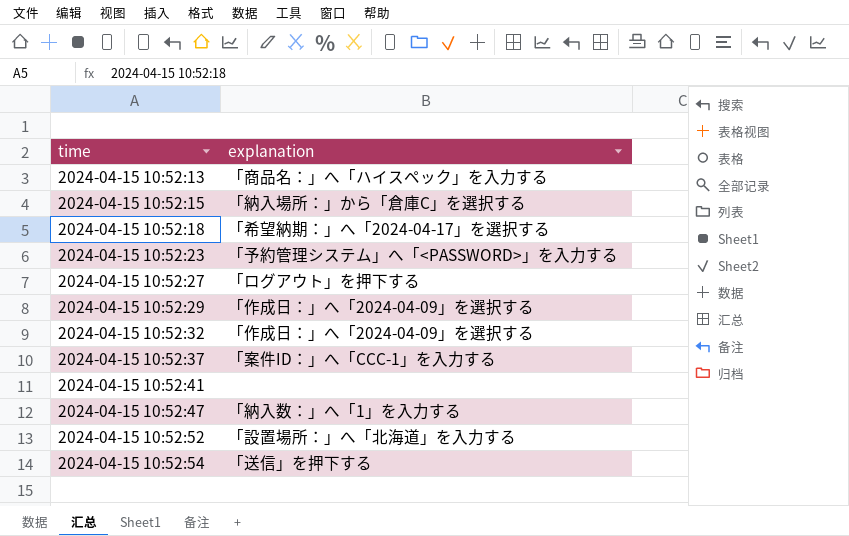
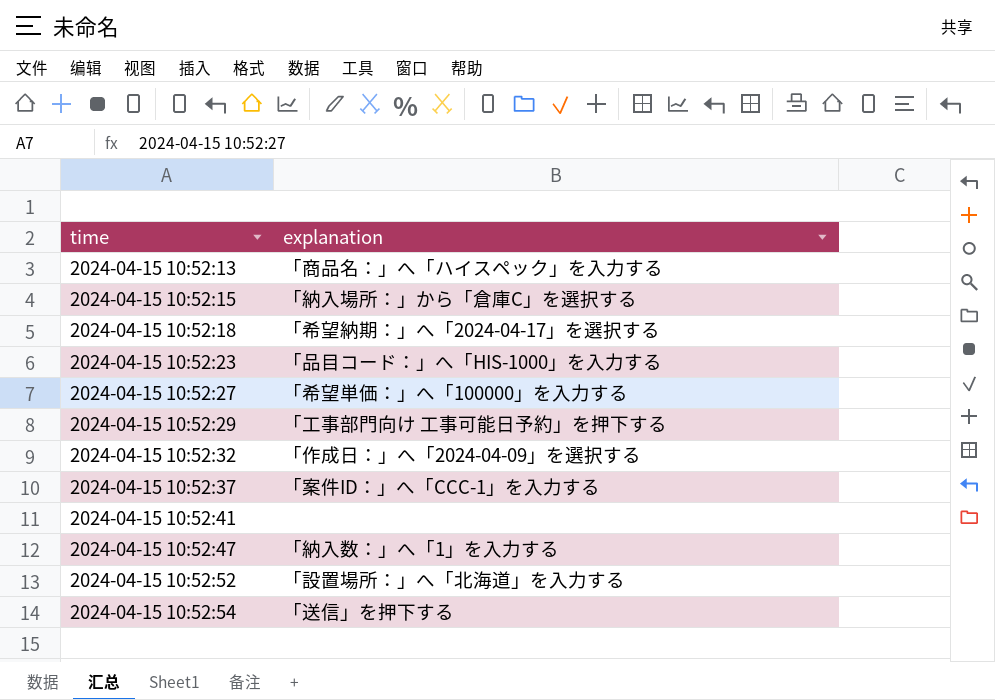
2024-04-15 10:52:23 | explanation: 「予約管理システム」へ「<PASSWORD>」を入力する -> 「品目コード：」へ「HIS-1000」を入力する
2024-04-15 10:52:27 | explanation: 「ログアウト」を押下する -> 「希望単価：」へ「100000」を入力する
2024-04-15 10:52:29 | explanation: 「作成日：」へ「2024-04-09」を選択する -> 「工事部門向け 工事可能日予約」を押下する

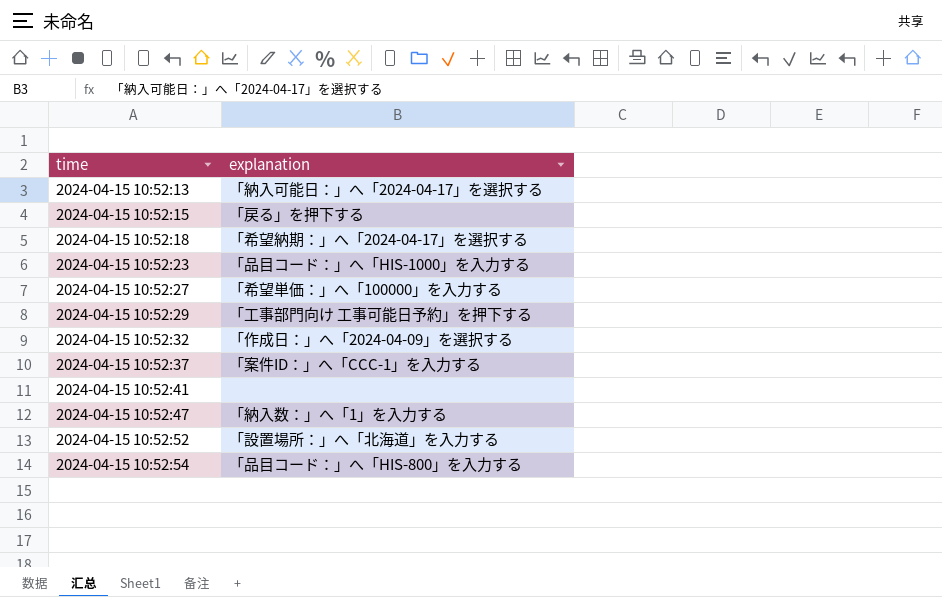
2024-04-15 10:52:13 | explanation: 「商品名：」へ「ハイスペック」を入力する -> 「納入可能日：」へ「2024-04-17」を選択する
2024-04-15 10:52:15 | explanation: 「納入場所：」から「倉庫C」を選択する -> 「戻る」を押下する
2024-04-15 10:52:54 | explanation: 「送信」を押下する -> 「品目コード：」へ「HIS-800」を入力する

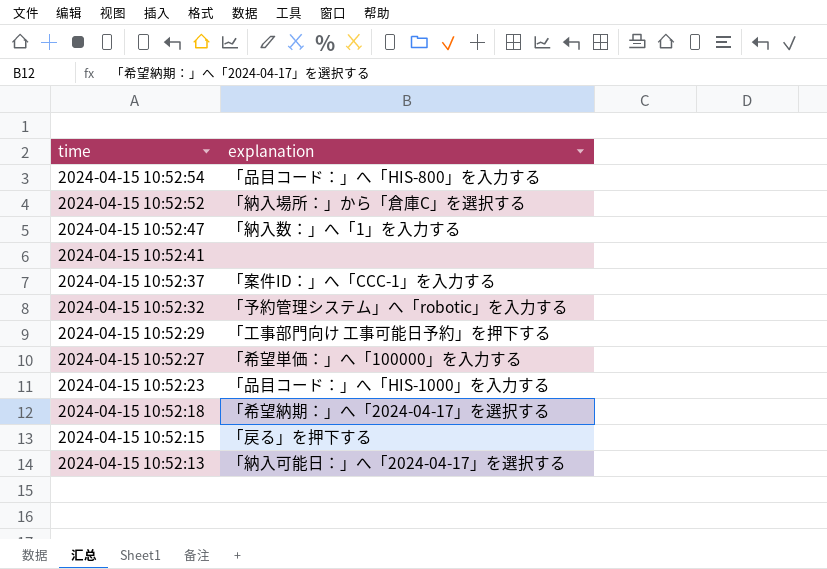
row order: time ascending -> time descending
2024-04-15 10:52:52 | explanation: 「設置場所：」へ「北海道」を入力する -> 「納入場所：」から「倉庫C」を選択する
2024-04-15 10:52:32 | explanation: 「作成日：」へ「2024-04-09」を選択する -> 「予約管理システム」へ「robotic」を入力する

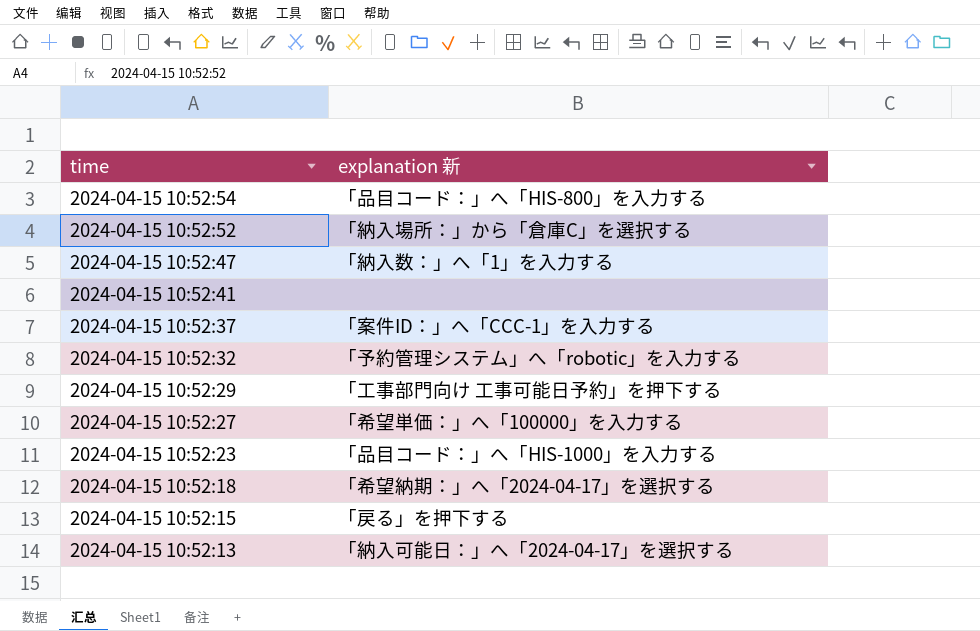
column name: explanation -> explanation 新

